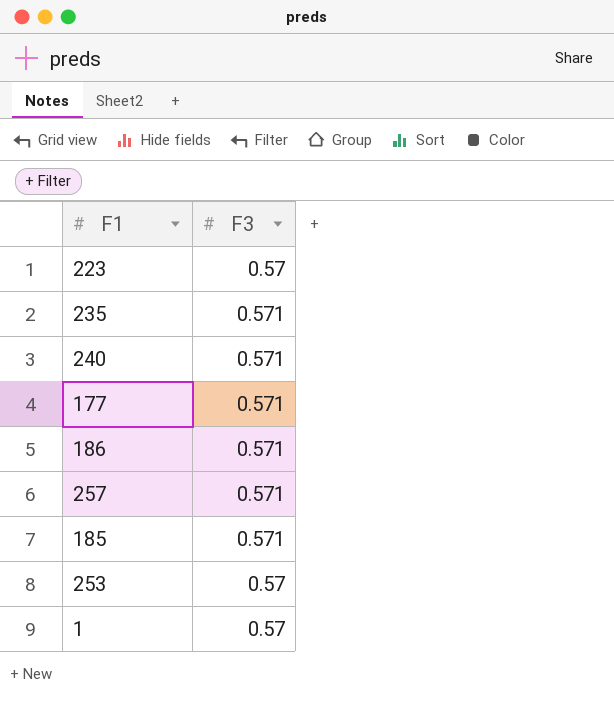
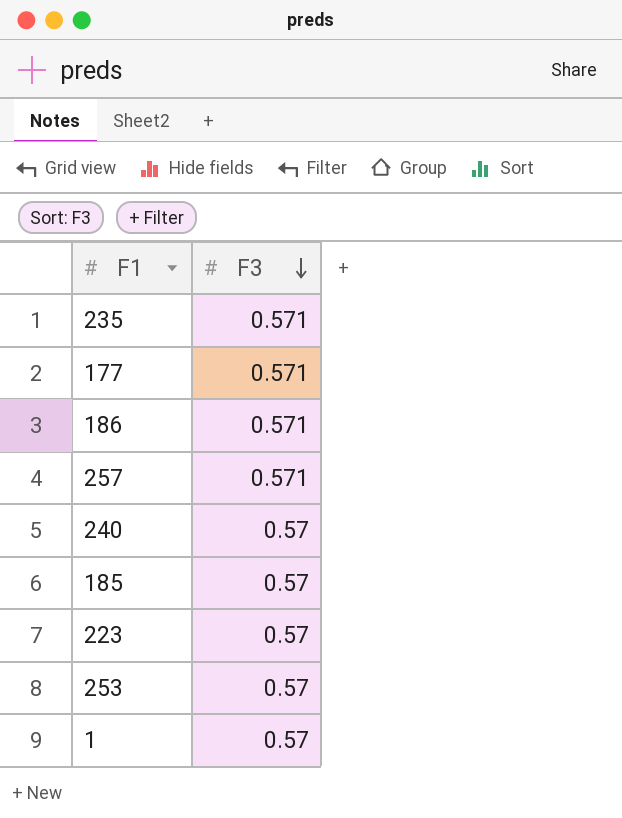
row order: none -> F3 descending
240 | F3: 0.571 -> 0.57
185 | F3: 0.571 -> 0.57

